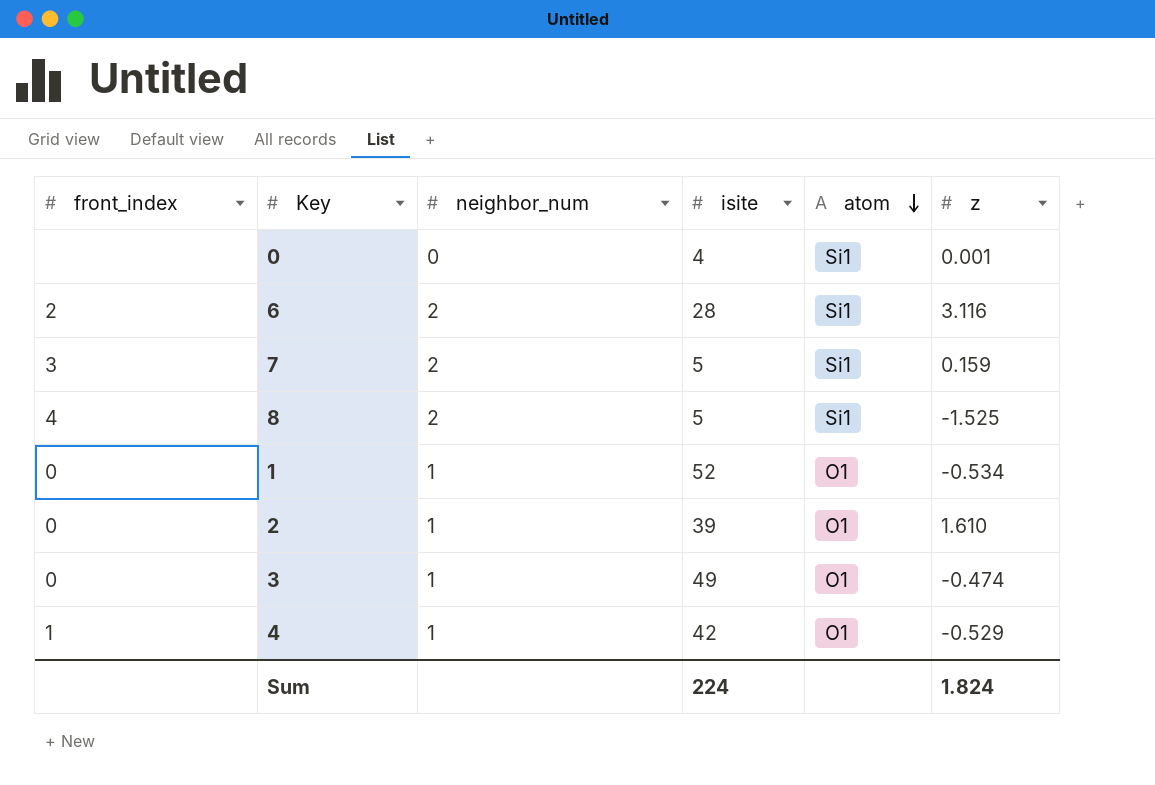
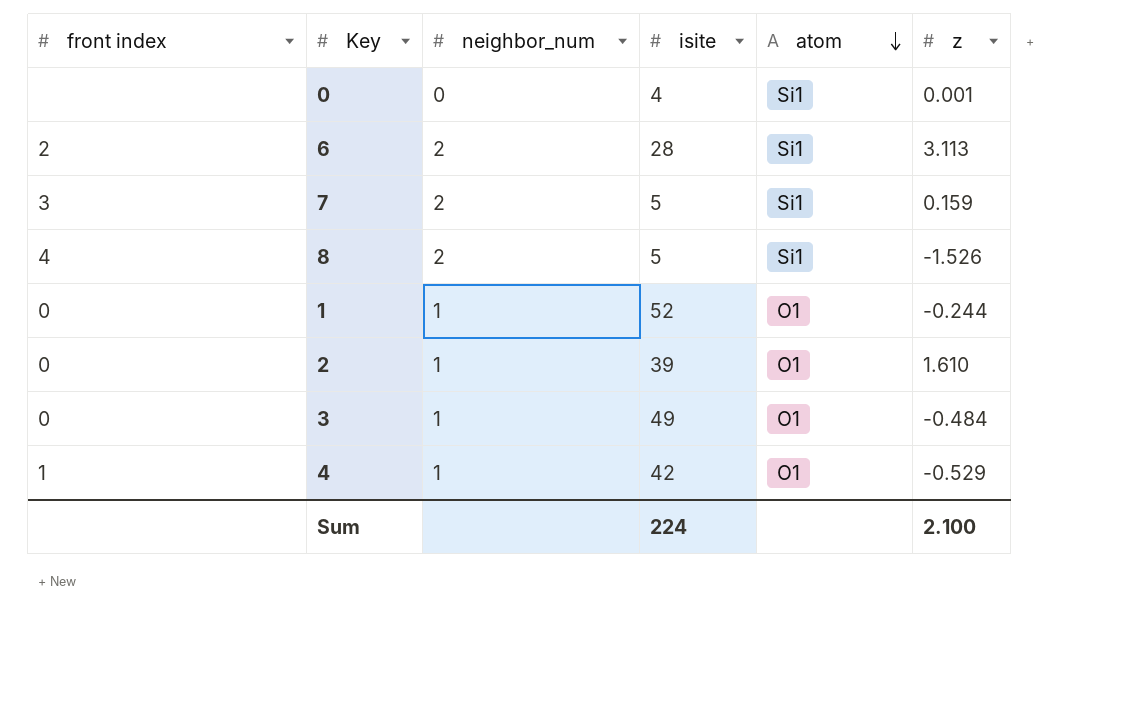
column name: front_index -> front index
6 | z: 3.116 -> 3.113
8 | z: -1.525 -> -1.526
1 | z: -0.534 -> -0.244
3 | z: -0.474 -> -0.484
Sum | z: 1.824 -> 2.100

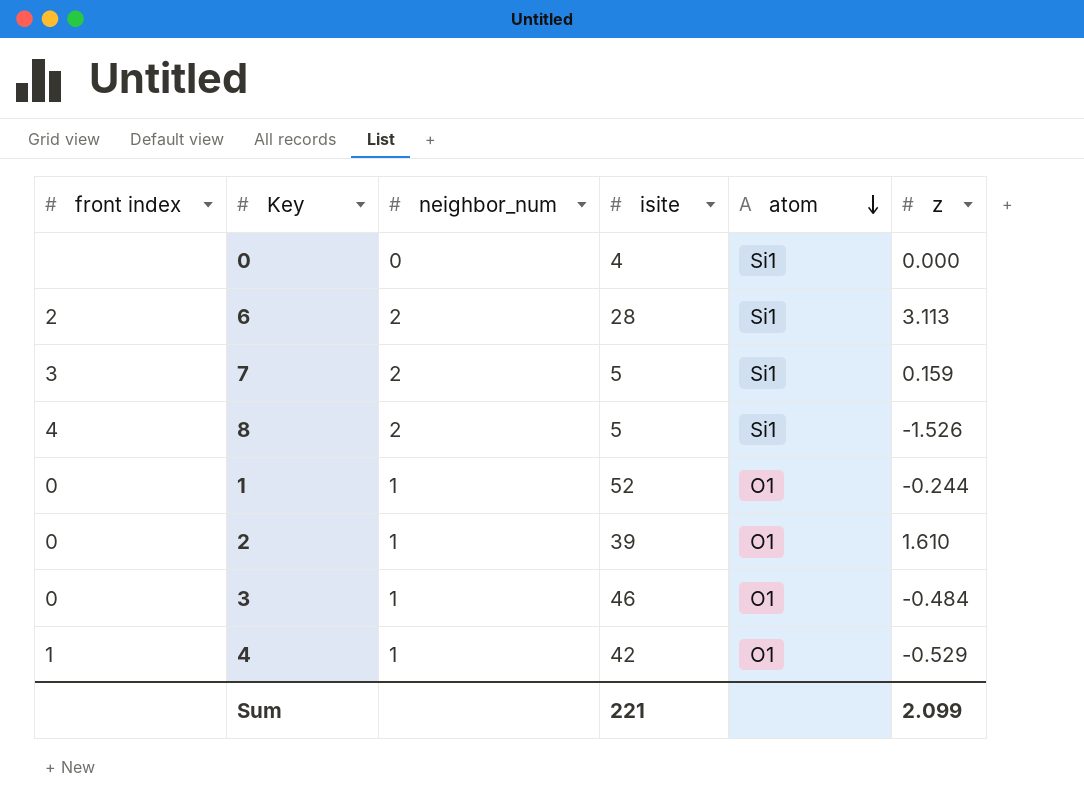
0 | z: 0.001 -> 0.000
3 | isite: 49 -> 46
Sum | isite: 224 -> 221
Sum | z: 2.100 -> 2.099

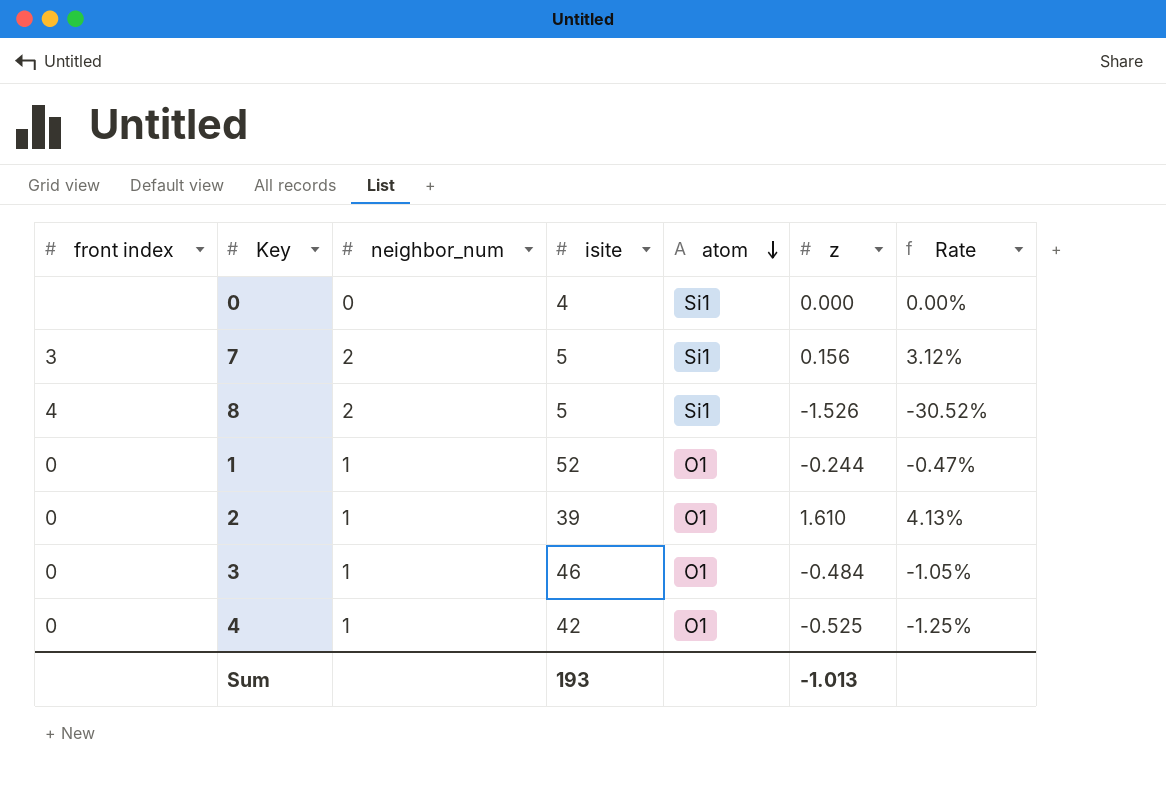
column Rate | formula: none -> [z] / [isite]
row 6: 2 | 2 | 28 | Si1 | 3.113 -> none
7 | z: 0.159 -> 0.156
4 | front index: 1 -> 0
4 | z: -0.529 -> -0.525
Sum | isite: 221 -> 193
Sum | z: 2.099 -> -1.013

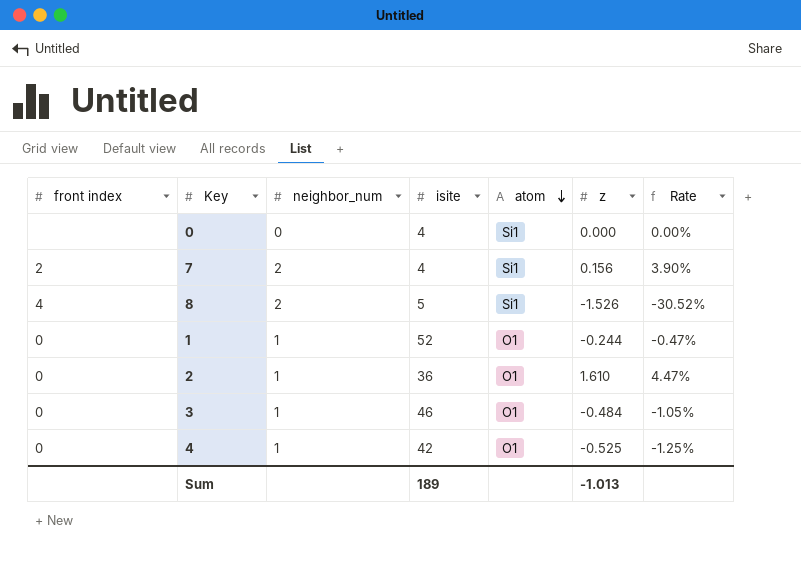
7 | front index: 3 -> 2
7 | isite: 5 -> 4
7 | Rate: 3.12% -> 3.90%
2 | isite: 39 -> 36
2 | Rate: 4.13% -> 4.47%
Sum | isite: 193 -> 189

